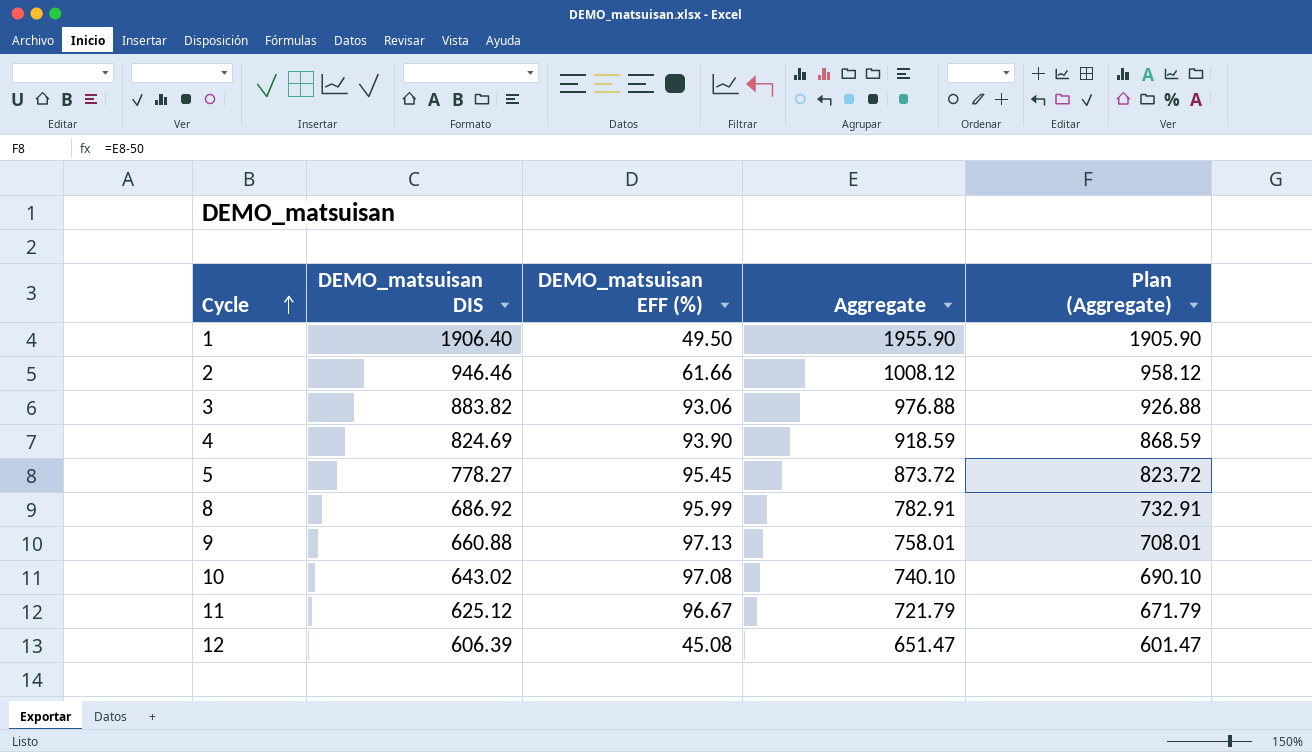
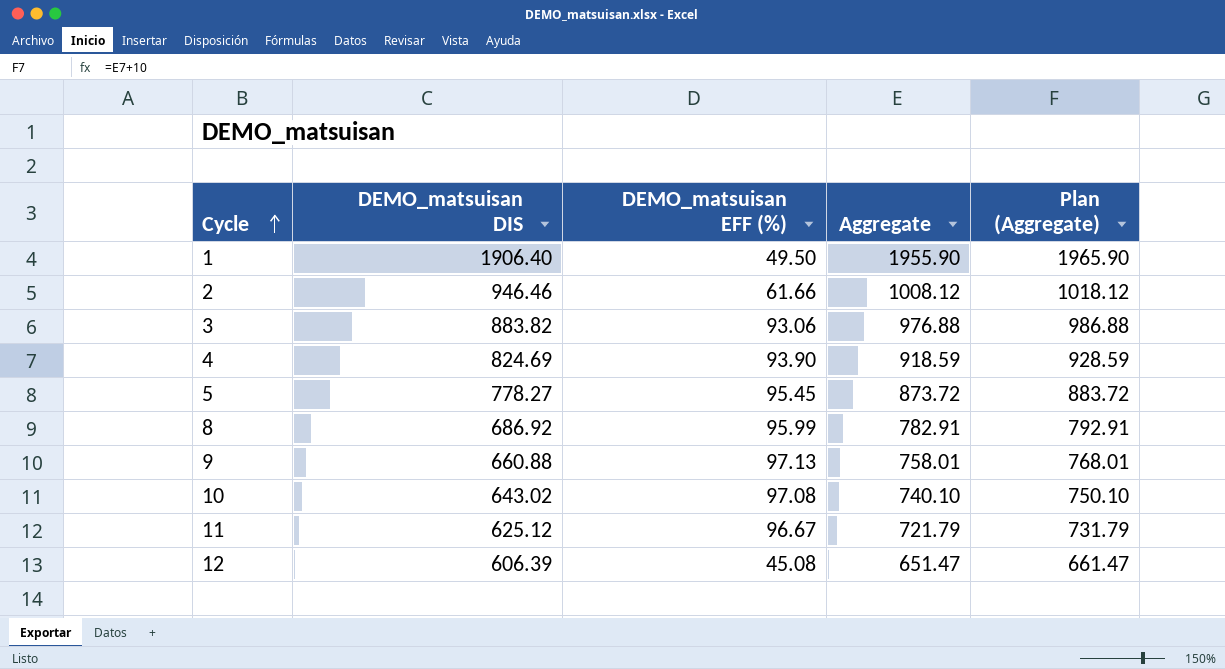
column Plan (Aggregate) | formula: [Aggregate] - 50 -> [Aggregate] + 10

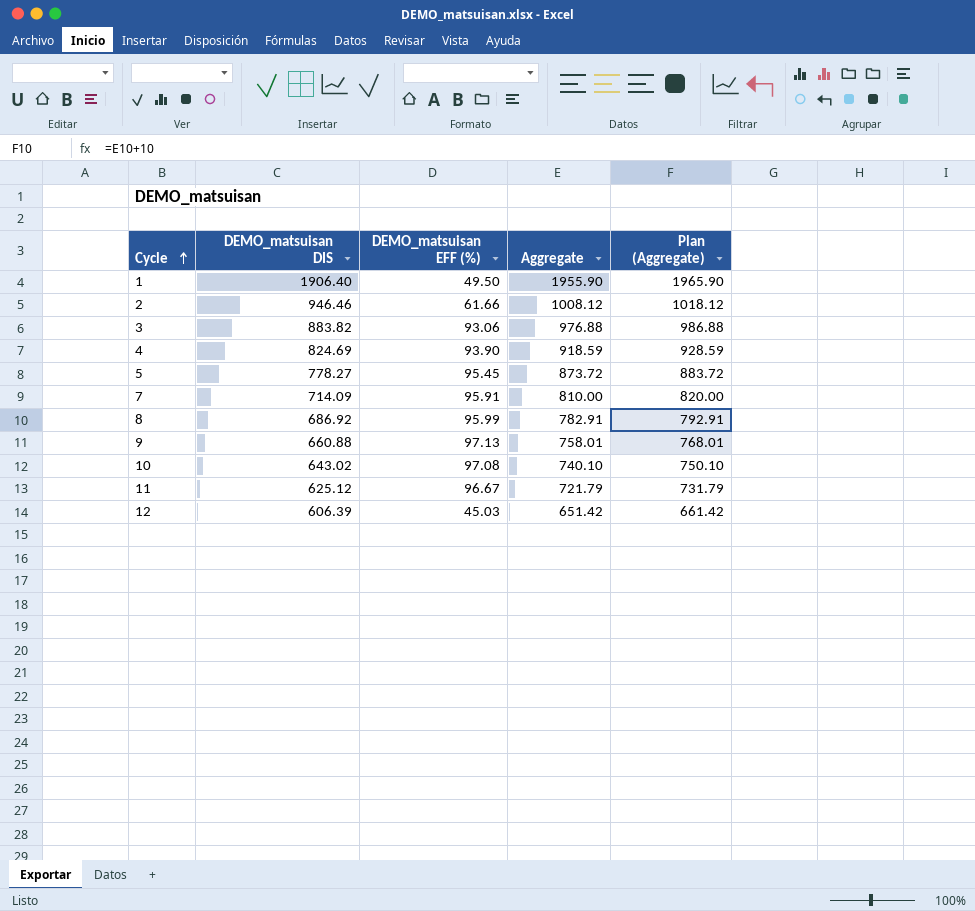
row 7: none -> 714.09 | 95.91 | 810.00 | 820.00
12 | DEMO_matsuisan EFF (%): 45.08 -> 45.03
12 | Aggregate: 651.47 -> 651.42
12 | Plan (Aggregate): 661.47 -> 661.42

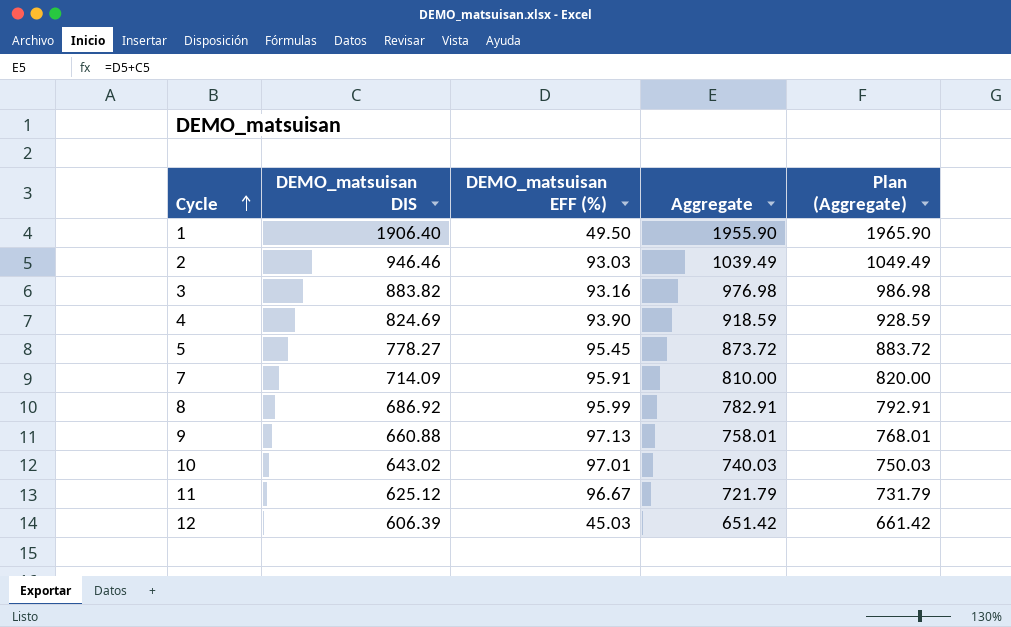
2 | DEMO_matsuisan EFF (%): 61.66 -> 93.03
2 | Aggregate: 1008.12 -> 1039.49
2 | Plan (Aggregate): 1018.12 -> 1049.49
3 | DEMO_matsuisan EFF (%): 93.06 -> 93.16
3 | Aggregate: 976.88 -> 976.98
3 | Plan (Aggregate): 986.88 -> 986.98
10 | DEMO_matsuisan EFF (%): 97.08 -> 97.01
10 | Aggregate: 740.10 -> 740.03
10 | Plan (Aggregate): 750.10 -> 750.03

